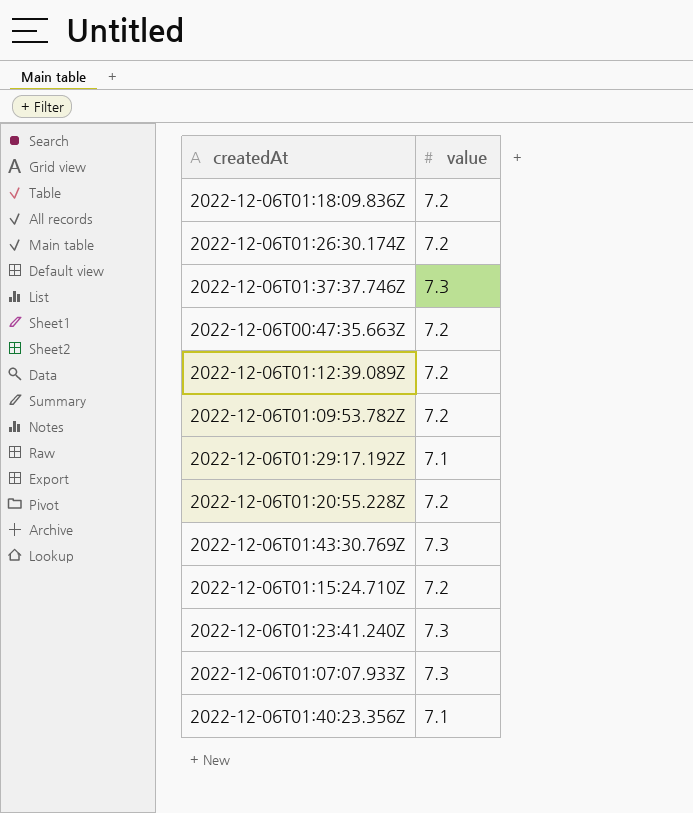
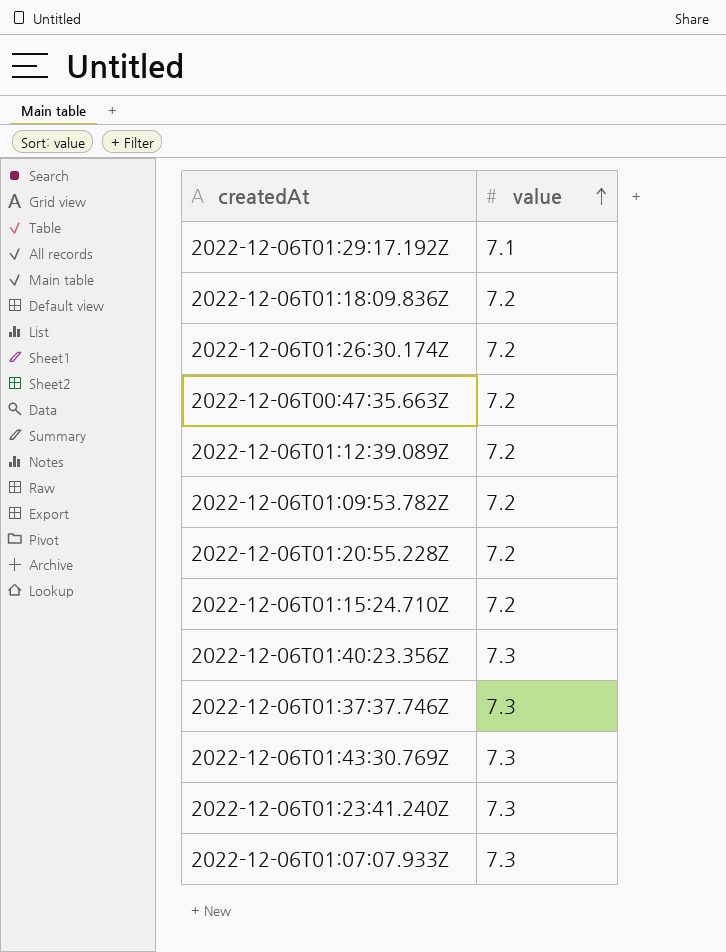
row order: none -> value ascending
2022-12-06T01:40:23.356Z | value: 7.1 -> 7.3

